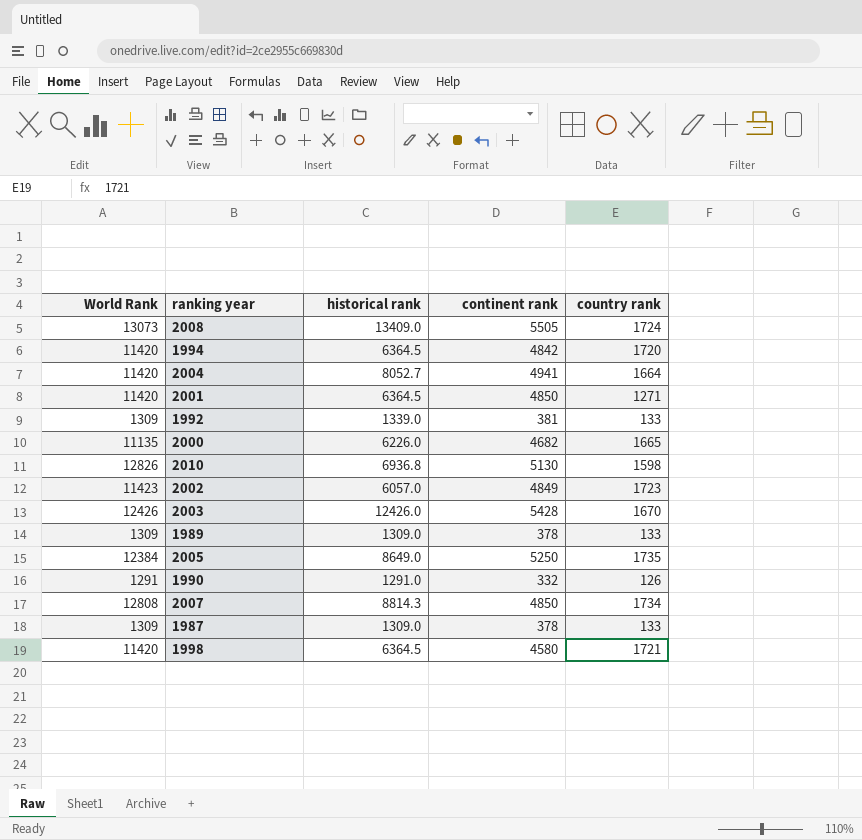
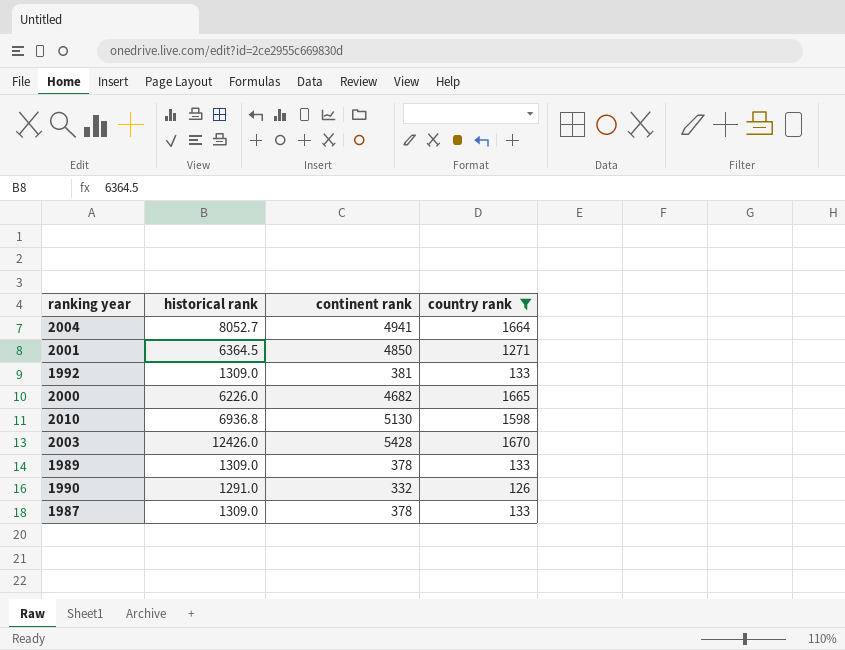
filter: none -> country rank <= 1670
column World Rank | position: 1 -> none
1992 | historical rank: 1339.0 -> 1309.0

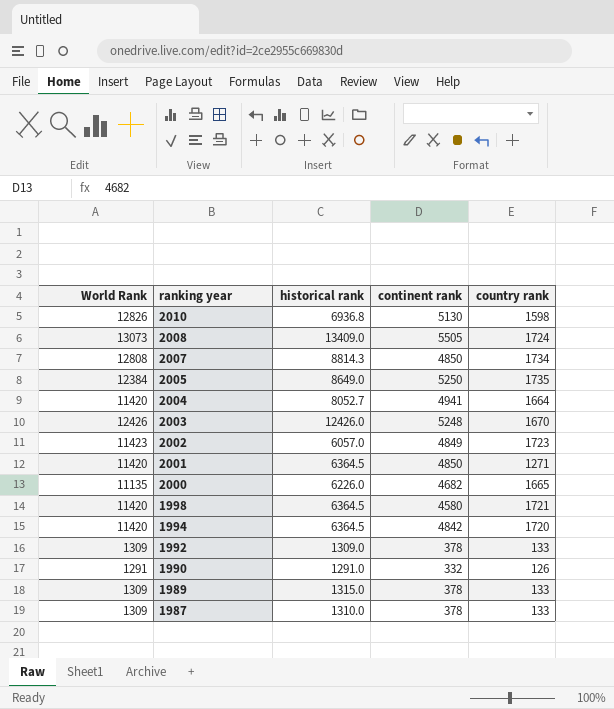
filter: country rank <= 1670 -> none
row order: none -> ranking year descending
column World Rank | position: none -> 1
2003 | continent rank: 5428 -> 5248
1992 | continent rank: 381 -> 378
1989 | historical rank: 1309.0 -> 1315.0
1987 | historical rank: 1309.0 -> 1310.0

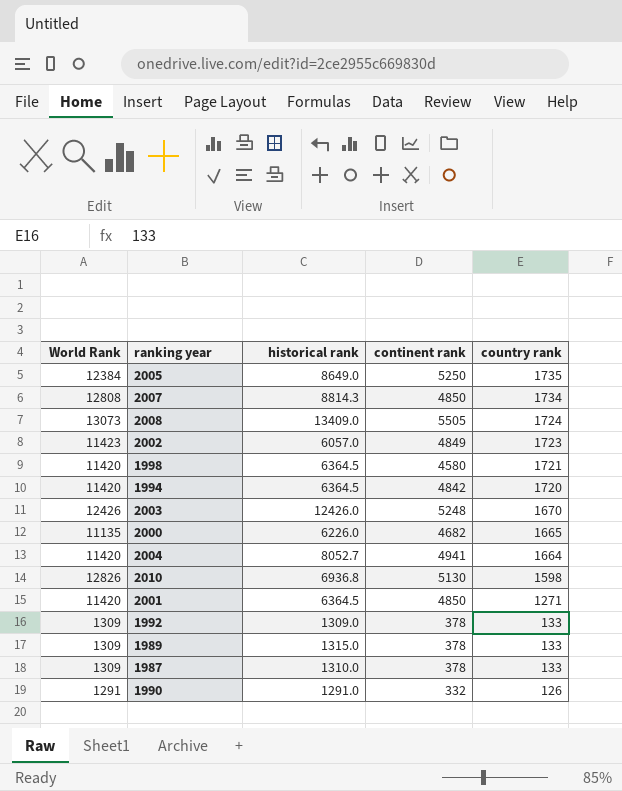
row order: ranking year descending -> country rank descending

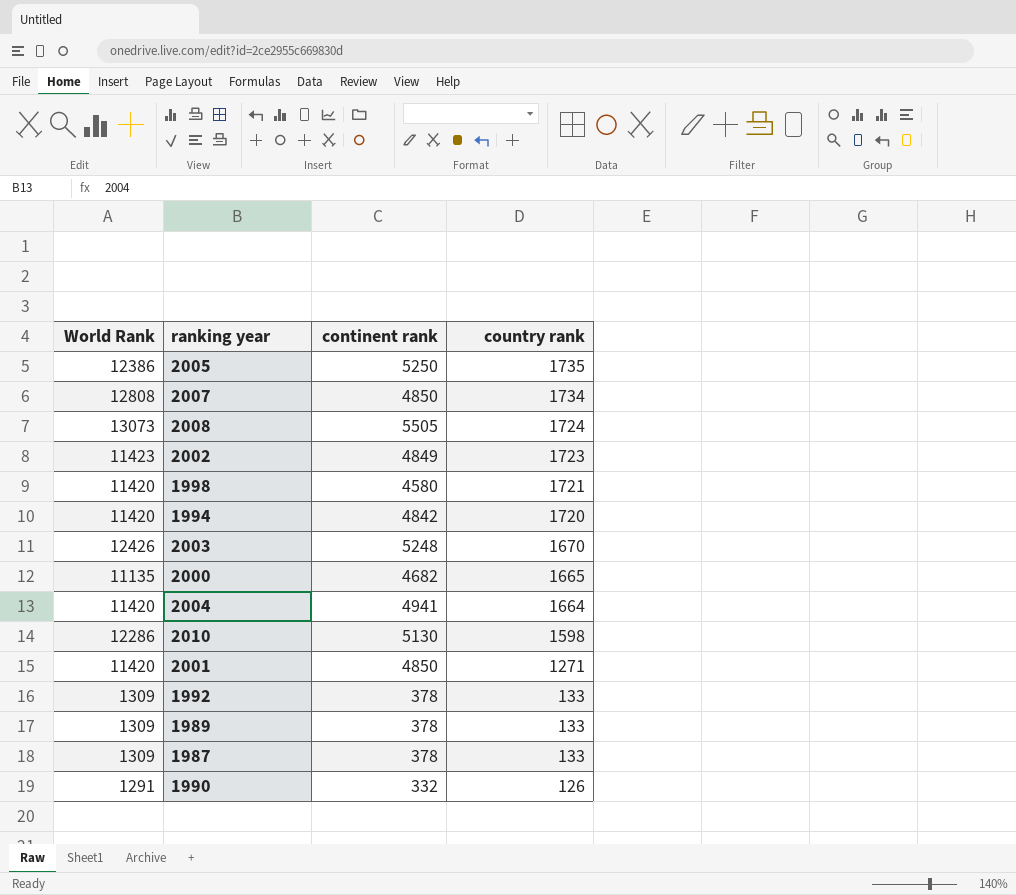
column historical rank | position: 3 -> none
2005 | World Rank: 12384 -> 12386
2010 | World Rank: 12826 -> 12286

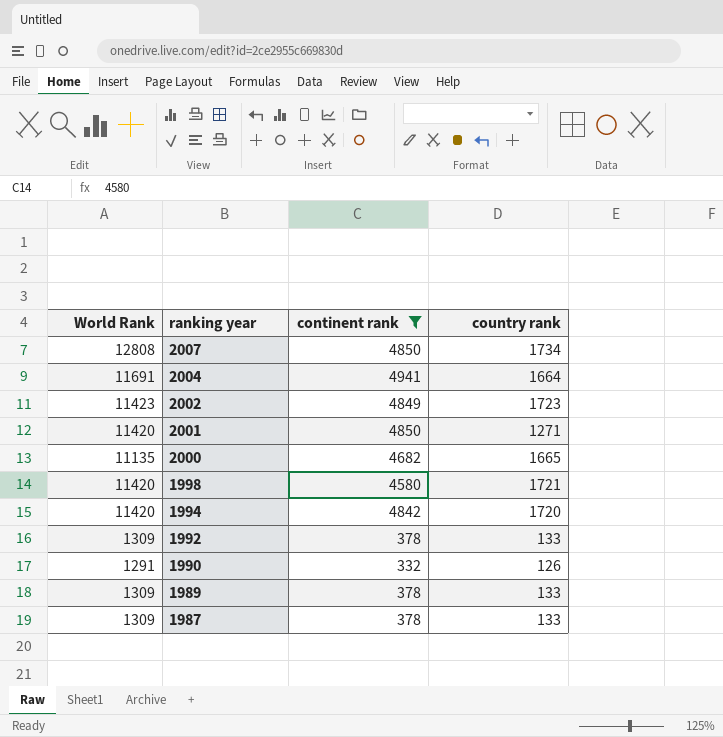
filter: none -> continent rank <= 4941
row order: country rank descending -> ranking year descending
2004 | World Rank: 11420 -> 11691

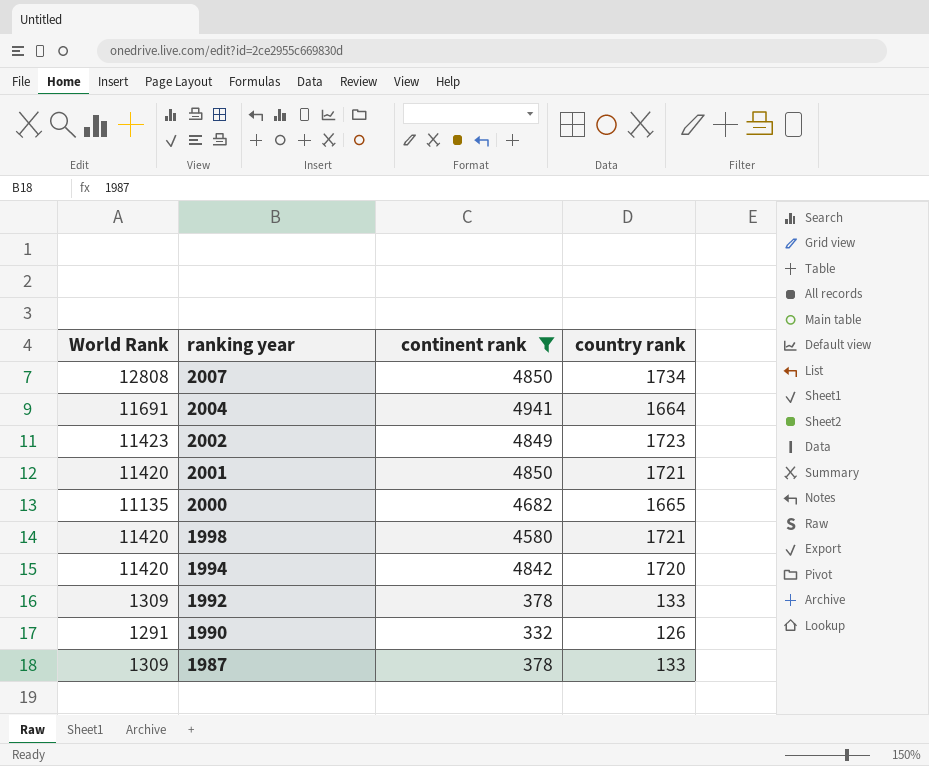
row 1989: 1309 | 378 | 133 -> none
2001 | country rank: 1271 -> 1721

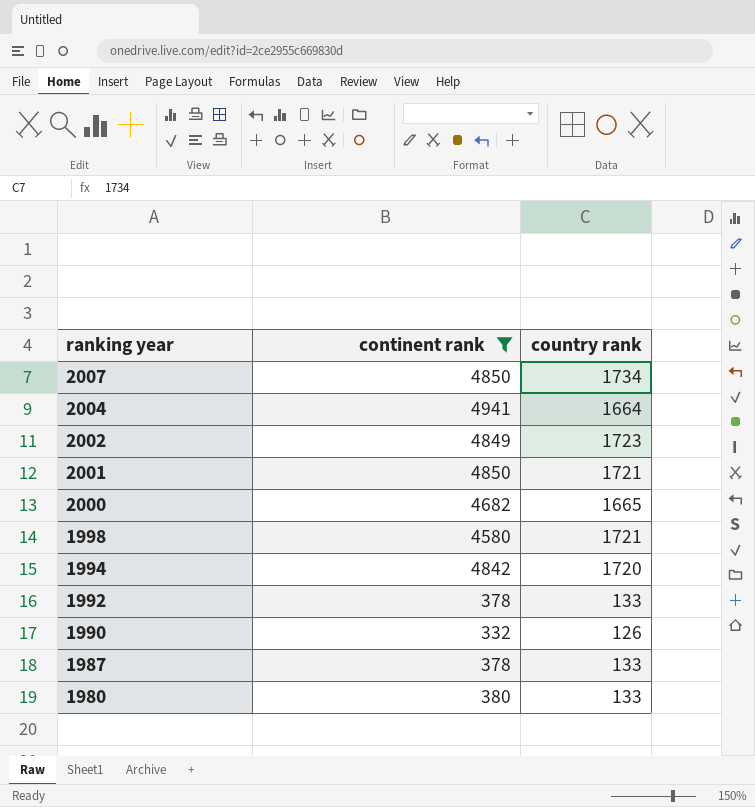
column World Rank | position: 1 -> none
row 1980: none -> 380 | 133

